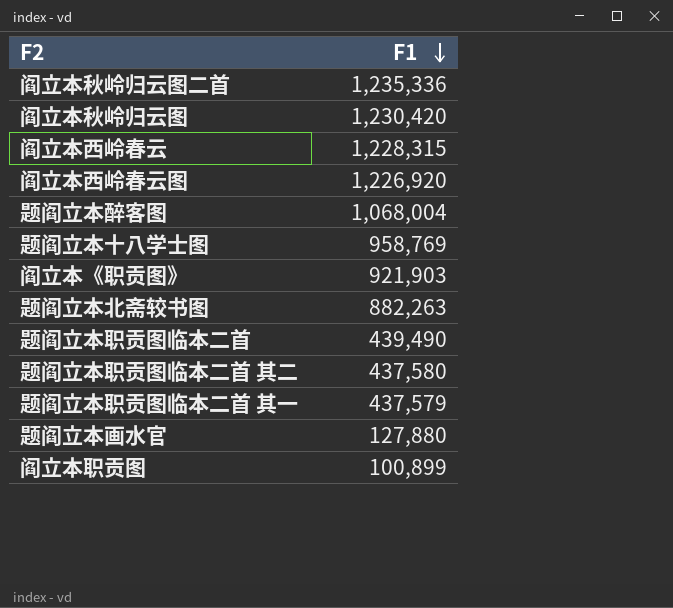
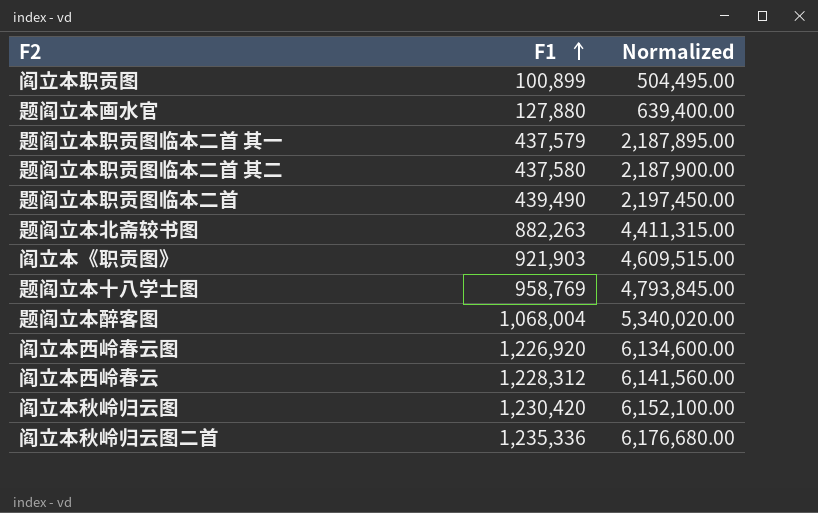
row order: F1 descending -> F1 ascending
column Normalized | formula: none -> [F1] * 5
阎立本西岭春云 | F1: 1,228,315 -> 1,228,312

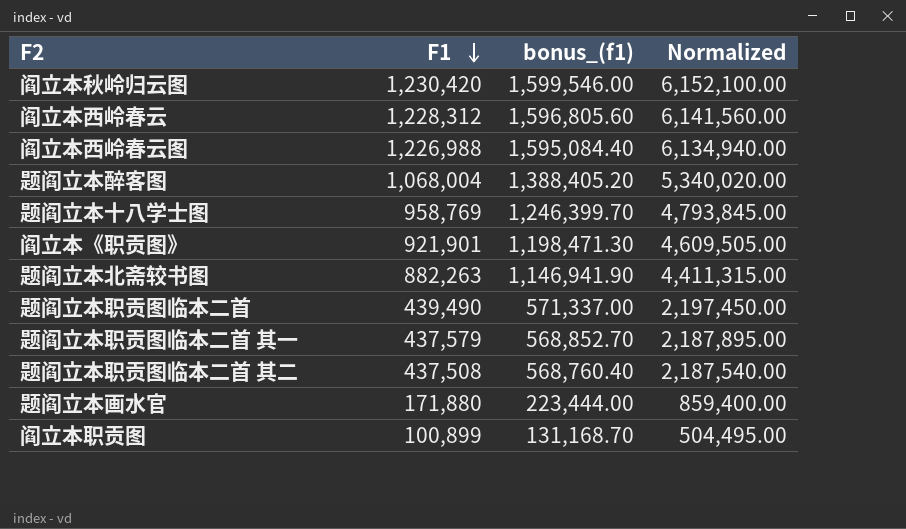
row order: F1 ascending -> F1 descending
column bonus_(f1) | formula: none -> [F1] * 1.3
row 阎立本秋岭归云图二首: 1,235,336 | 6,176,680.00 -> none
阎立本西岭春云图 | F1: 1,226,920 -> 1,226,988
阎立本西岭春云图 | Normalized: 6,134,600.00 -> 6,134,940.00
阎立本《职贡图》 | F1: 921,903 -> 921,901
阎立本《职贡图》 | Normalized: 4,609,515.00 -> 4,609,505.00
题阎立本职贡图临本二首 其二 | F1: 437,580 -> 437,508
题阎立本职贡图临本二首 其二 | Normalized: 2,187,900.00 -> 2,187,540.00
题阎立本画水官 | F1: 127,880 -> 171,880
题阎立本画水官 | Normalized: 639,400.00 -> 859,400.00

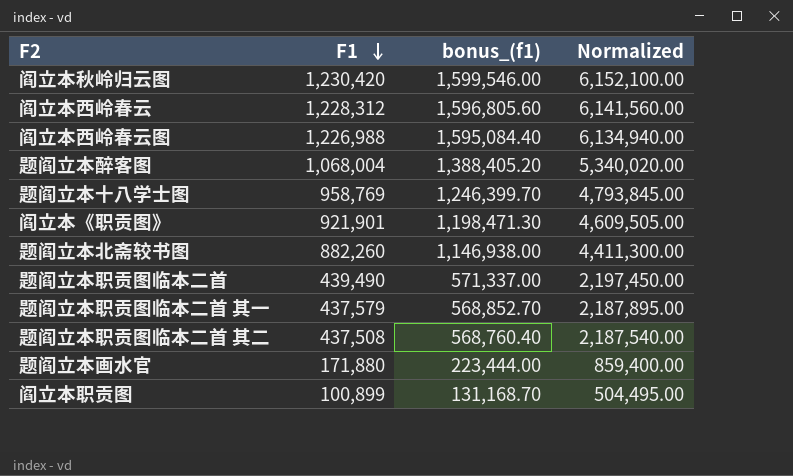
题阎立本北斋较书图 | F1: 882,263 -> 882,260
题阎立本北斋较书图 | bonus_(f1): 1,146,941.90 -> 1,146,938.00
题阎立本北斋较书图 | Normalized: 4,411,315.00 -> 4,411,300.00

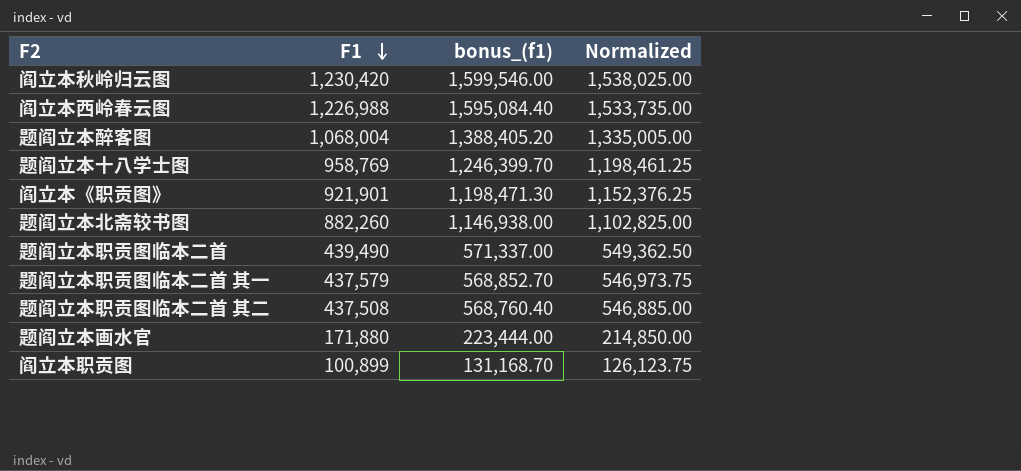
column Normalized | formula: [F1] * 5 -> [F1] * 1.25
row 阎立本西岭春云: 1,228,312 | 1,596,805.60 | 6,141,560.00 -> none

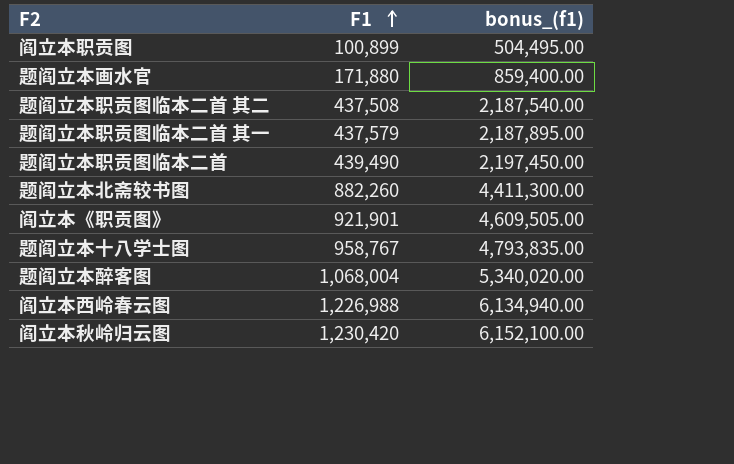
row order: F1 descending -> F1 ascending
column Normalized | formula: [F1] * 1.25 -> none
column bonus_(f1) | formula: [F1] * 1.3 -> [F1] * 5
题阎立本十八学士图 | F1: 958,769 -> 958,767

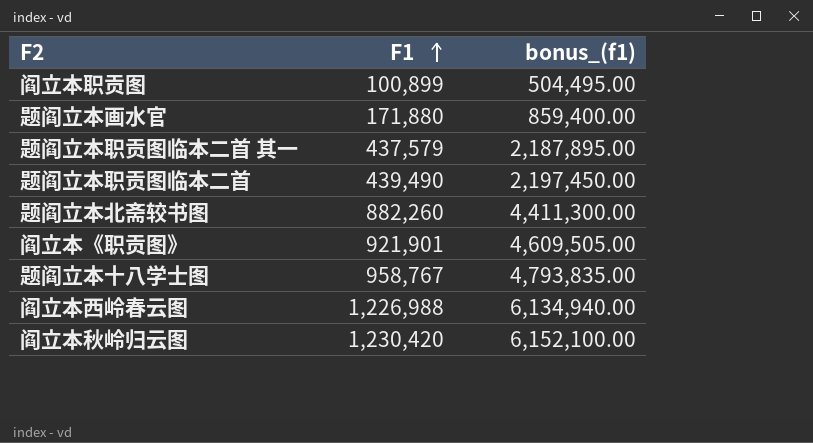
row 题阎立本职贡图临本二首 其二: 437,508 | 2,187,540.00 -> none
row 题阎立本醉客图: 1,068,004 | 5,340,020.00 -> none

